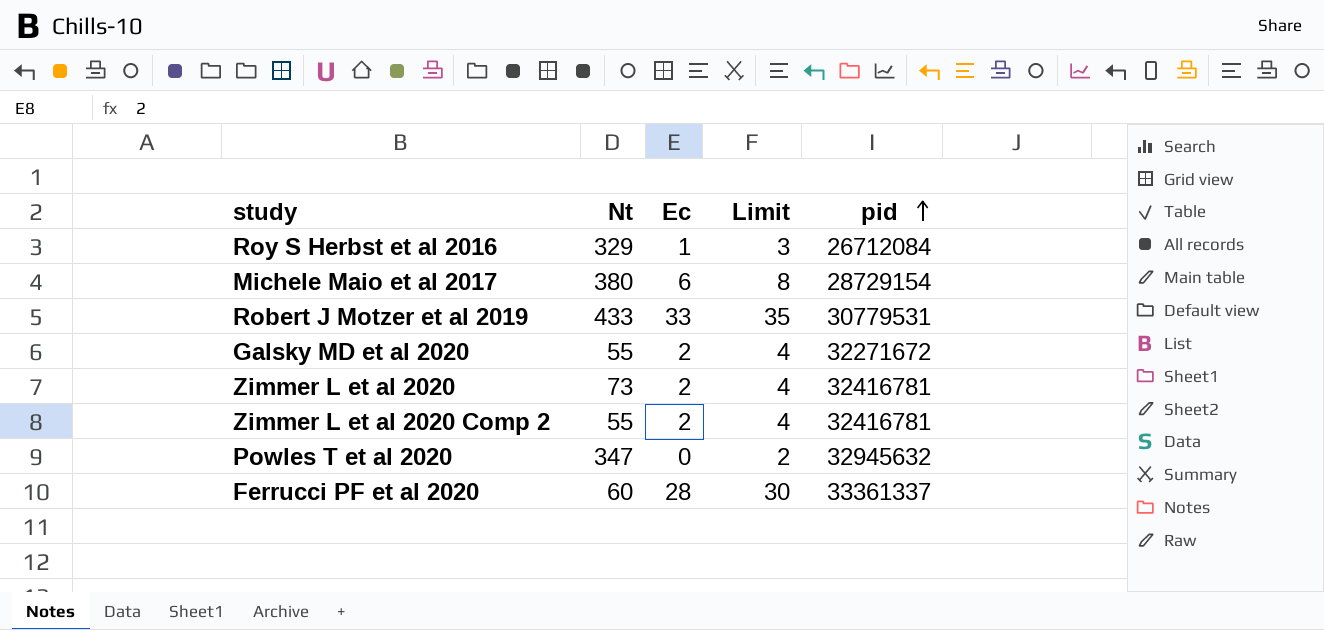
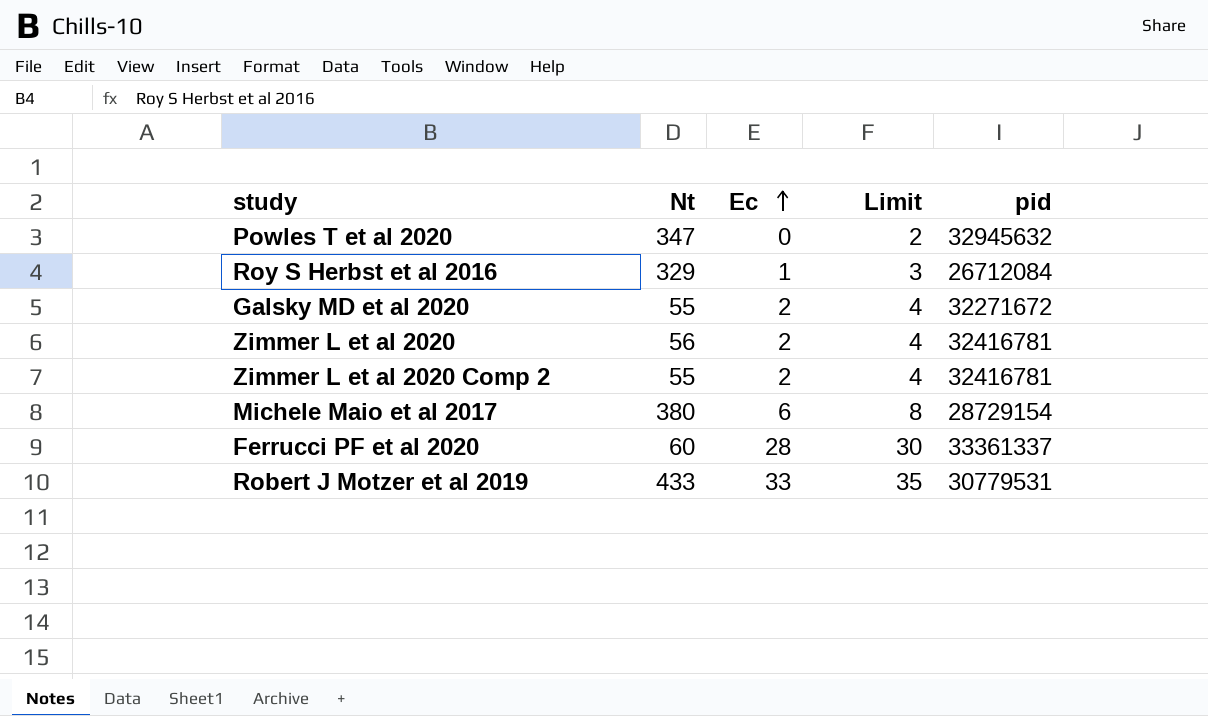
row order: pid ascending -> Ec ascending
Zimmer L et al 2020 | Nt: 73 -> 56

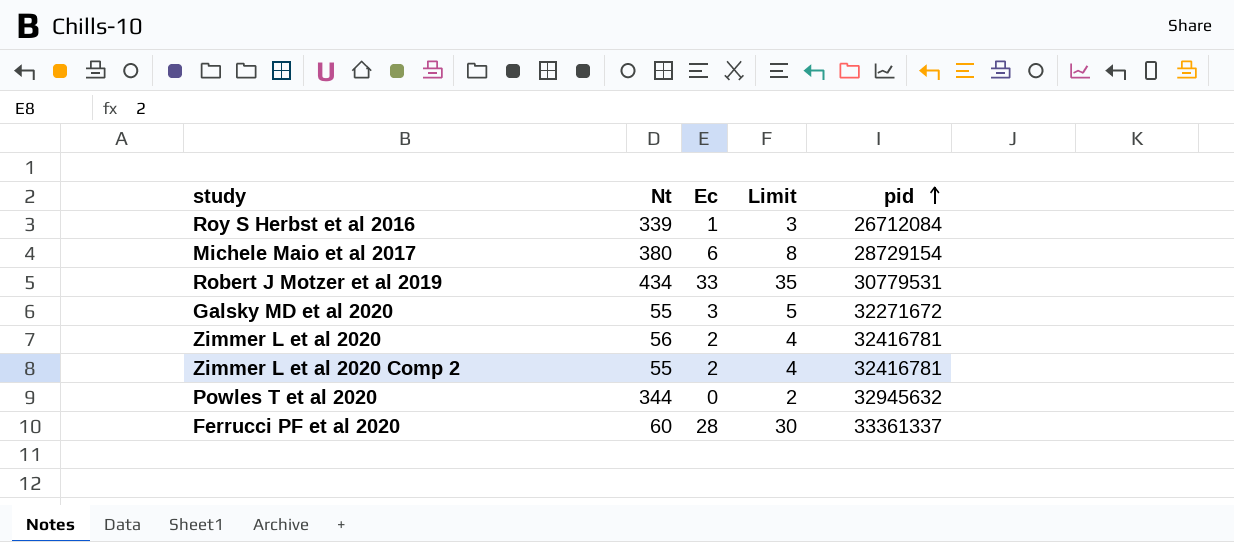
row order: Ec ascending -> pid ascending
Roy S Herbst et al 2016 | Nt: 329 -> 339
Robert J Motzer et al 2019 | Nt: 433 -> 434
Galsky MD et al 2020 | Ec: 2 -> 3
Galsky MD et al 2020 | Limit: 4 -> 5
Powles T et al 2020 | Nt: 347 -> 344

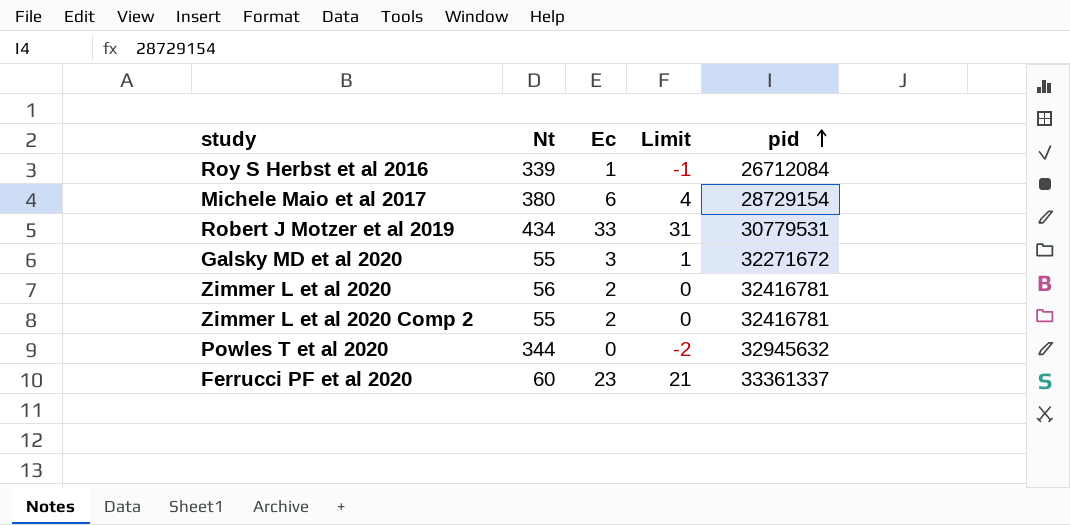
column Limit | formula: [Ec] + 2 -> [Ec] - 2
Ferrucci PF et al 2020 | Ec: 28 -> 23

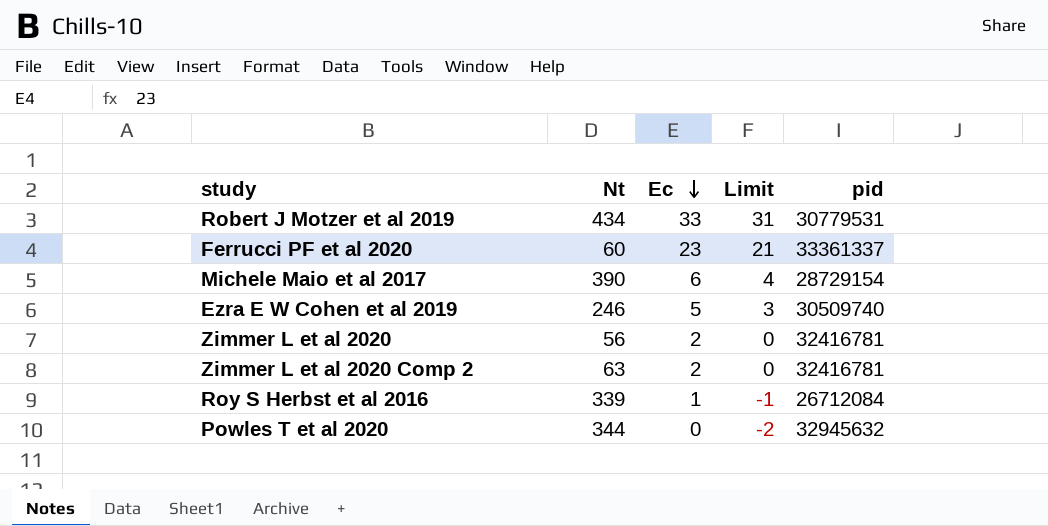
row order: pid ascending -> Ec descending
row Galsky MD et al 2020: 55 | 3 | 1 | 32271672 -> none
Michele Maio et al 2017 | Nt: 380 -> 390
row Ezra E W Cohen et al 2019: none -> 246 | 5 | 3 | 30509740
Zimmer L et al 2020 Comp 2 | Nt: 55 -> 63

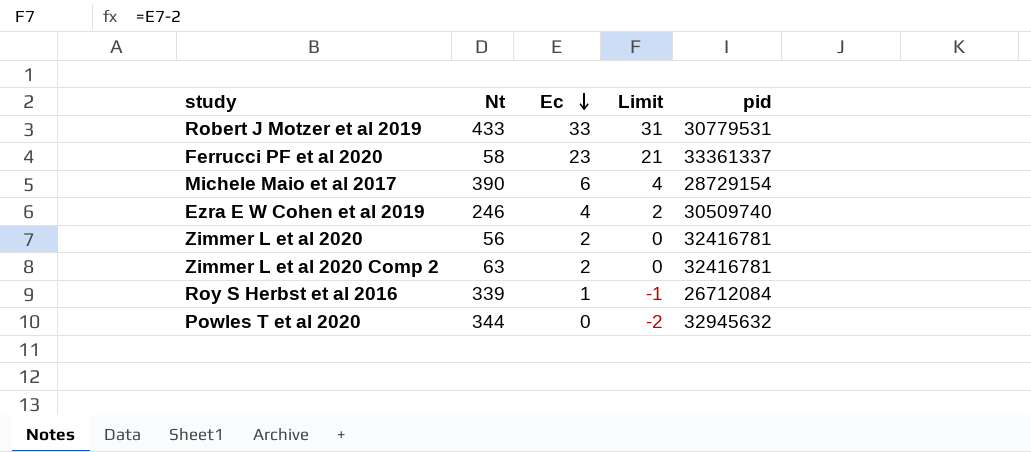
Robert J Motzer et al 2019 | Nt: 434 -> 433
Ferrucci PF et al 2020 | Nt: 60 -> 58
Ezra E W Cohen et al 2019 | Ec: 5 -> 4
Ezra E W Cohen et al 2019 | Limit: 3 -> 2

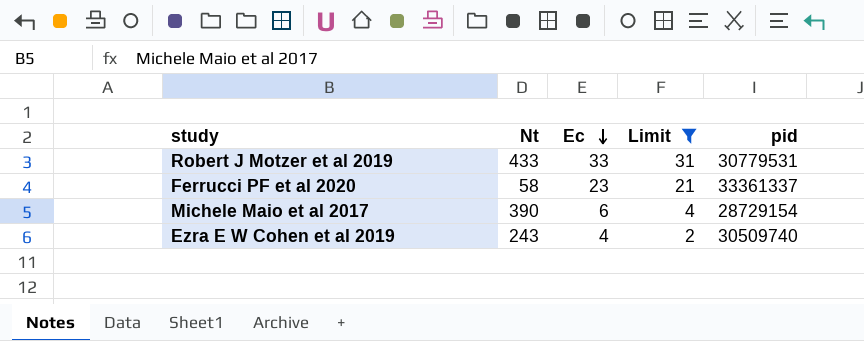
filter: none -> Limit >= 2
Ezra E W Cohen et al 2019 | Nt: 246 -> 243

